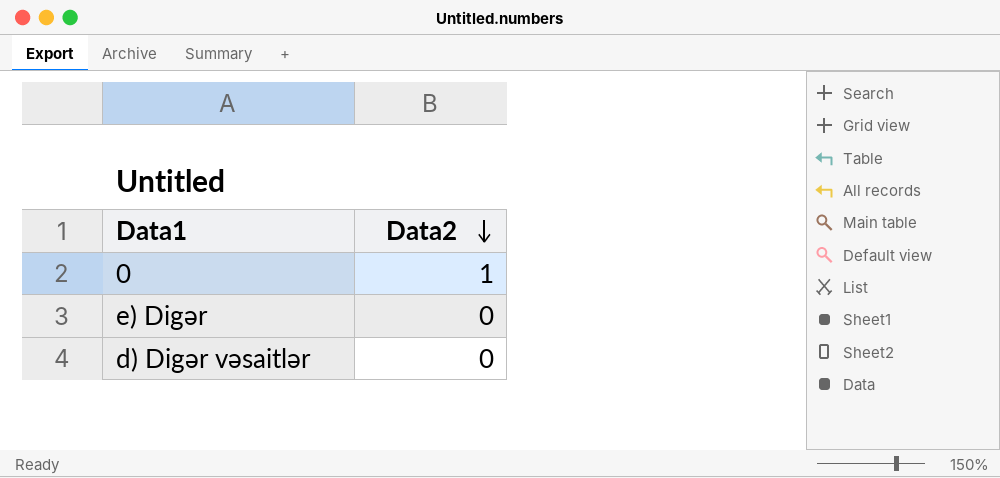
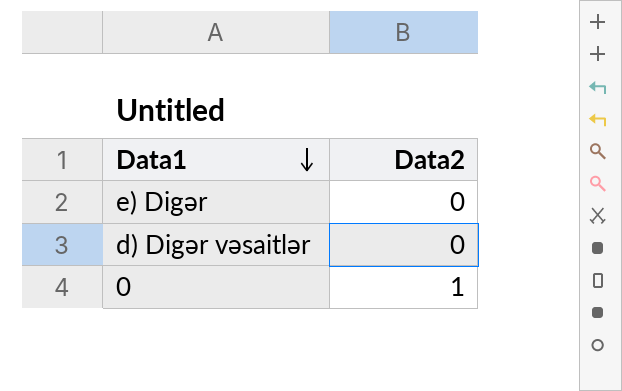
row order: Data2 descending -> Data1 descending

